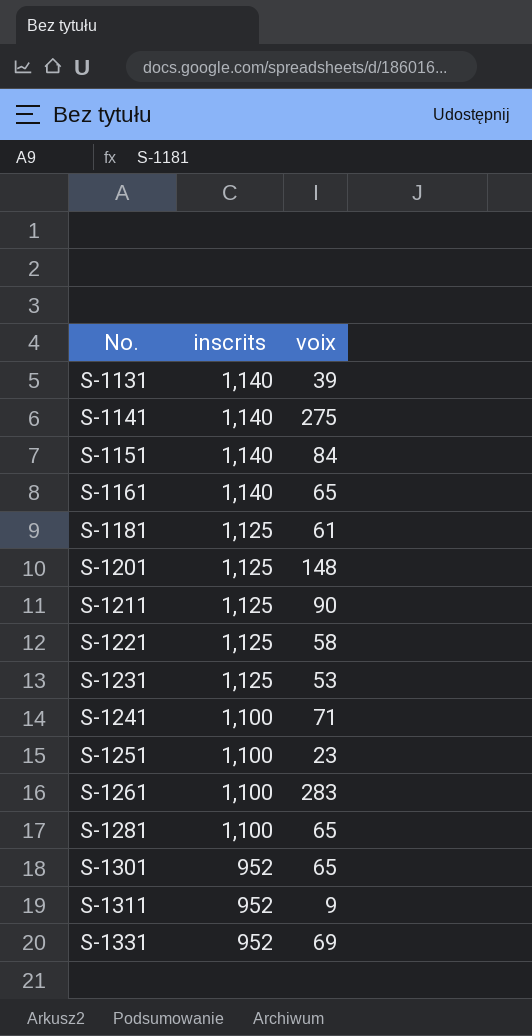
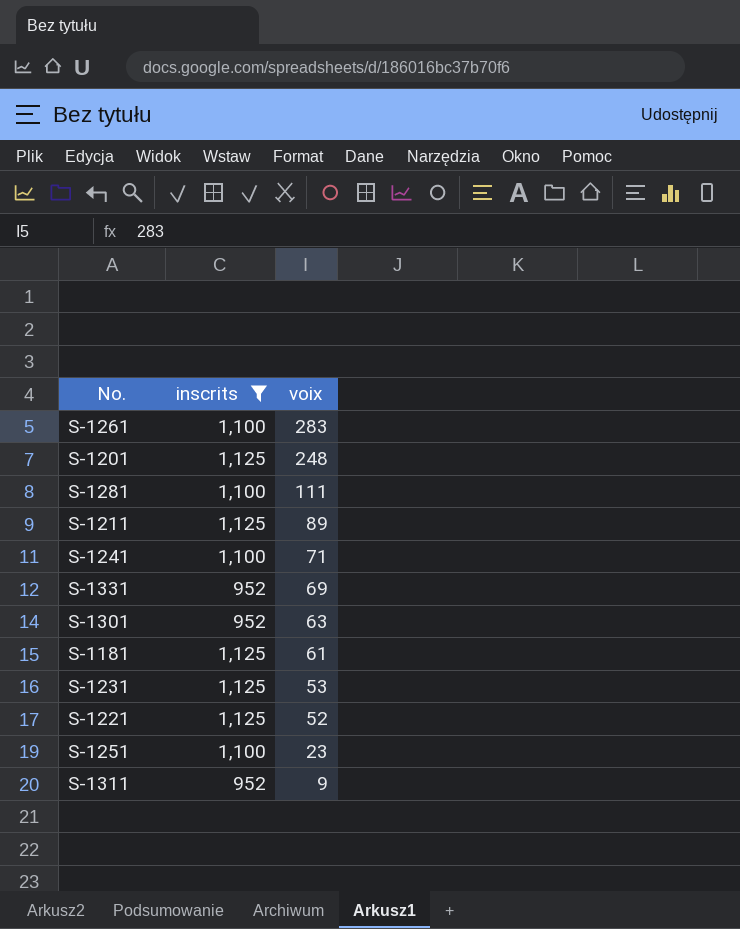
filter: none -> inscrits != 1,140
row order: No. ascending -> voix descending
S-1201 | voix: 148 -> 248
S-1281 | voix: 65 -> 111
S-1211 | voix: 90 -> 89
S-1301 | voix: 65 -> 63
S-1221 | voix: 58 -> 52

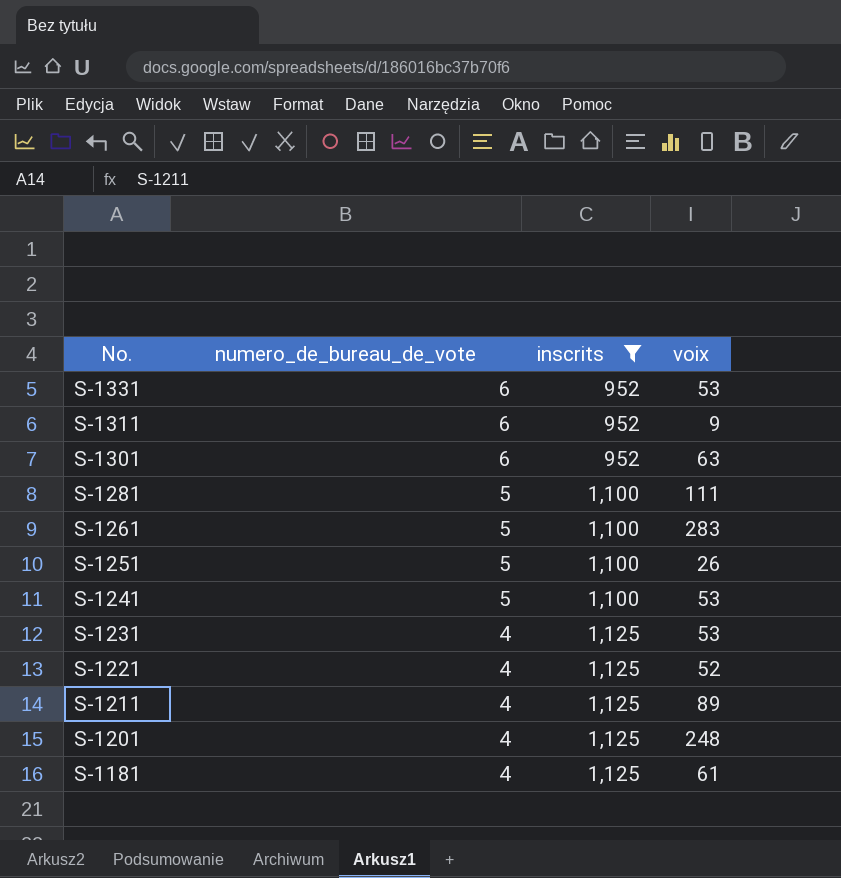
row order: voix descending -> No. descending
column numero_de_bureau_de_vote | position: none -> 2
S-1331 | voix: 69 -> 53
S-1251 | voix: 23 -> 26
S-1241 | voix: 71 -> 53

